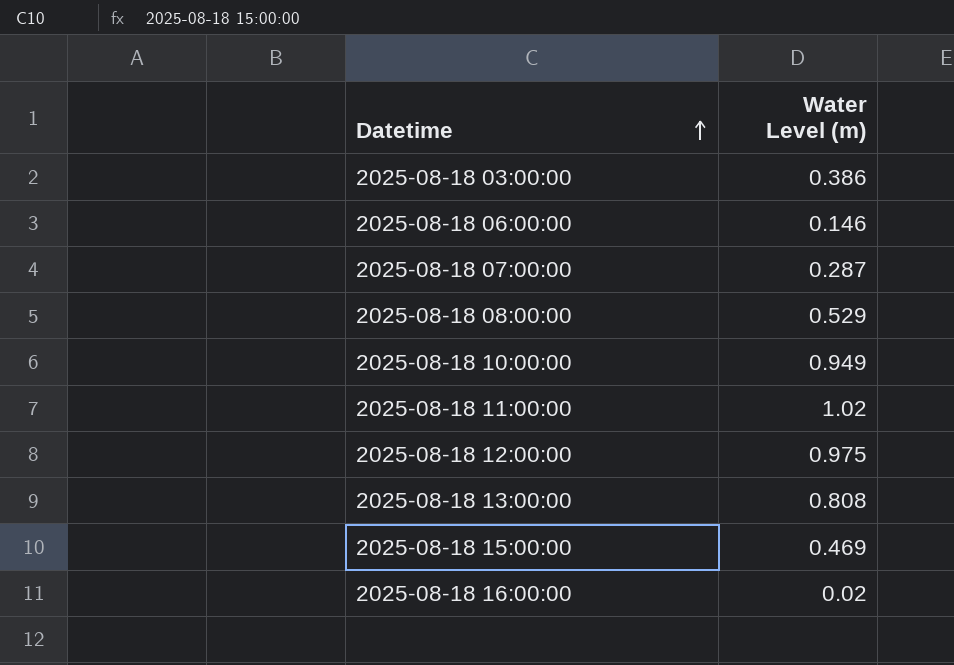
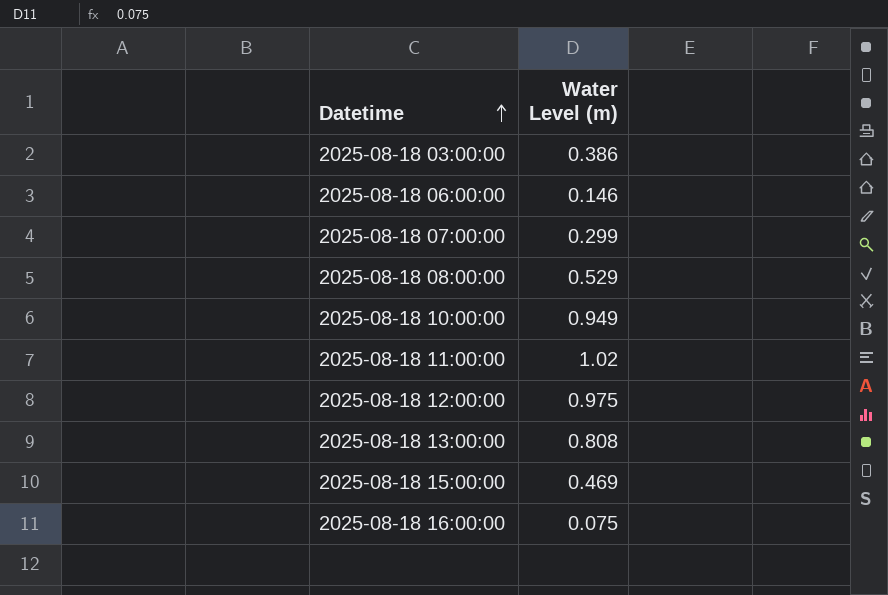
2025-08-18 07:00:00 | Water Level (m): 0.287 -> 0.299
2025-08-18 16:00:00 | Water Level (m): 0.02 -> 0.075

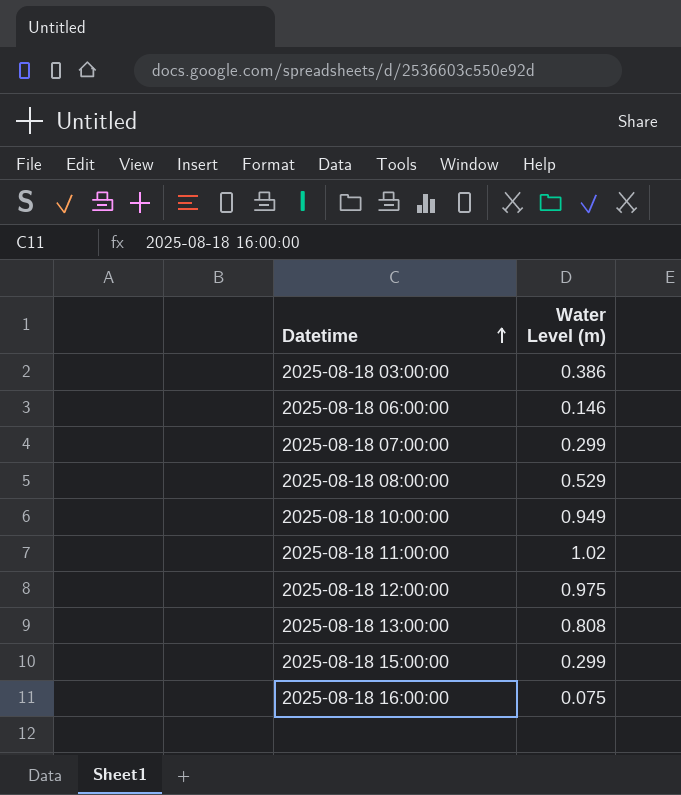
2025-08-18 15:00:00 | Water Level (m): 0.469 -> 0.299

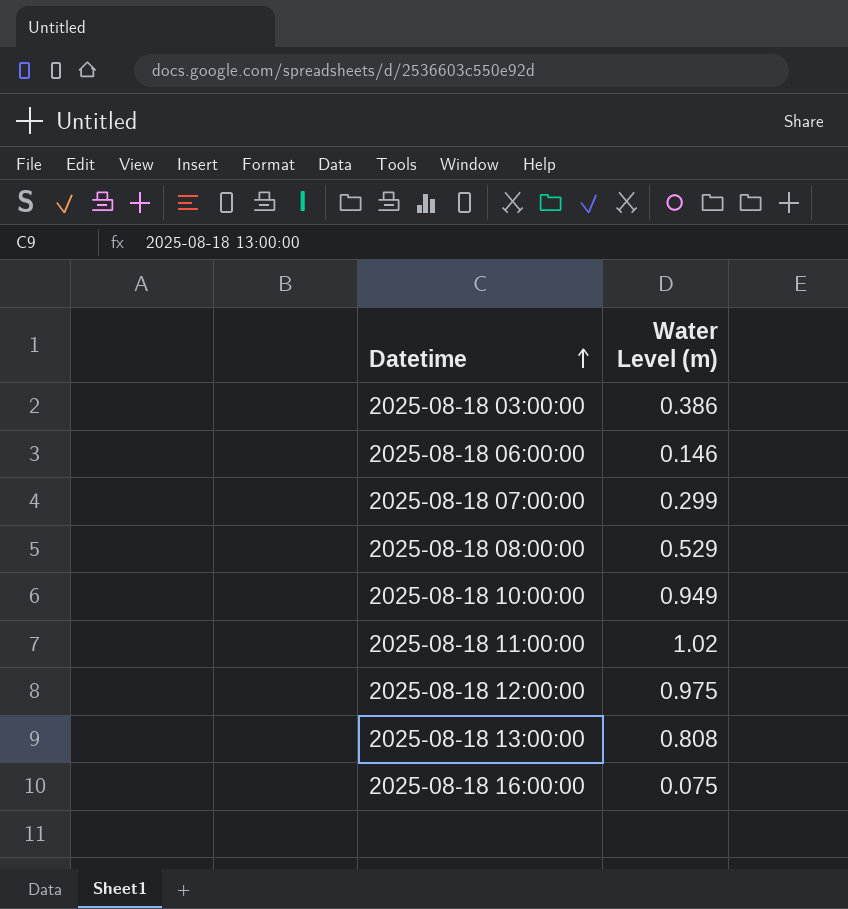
row 2025-08-18 15:00:00: 0.299 -> none

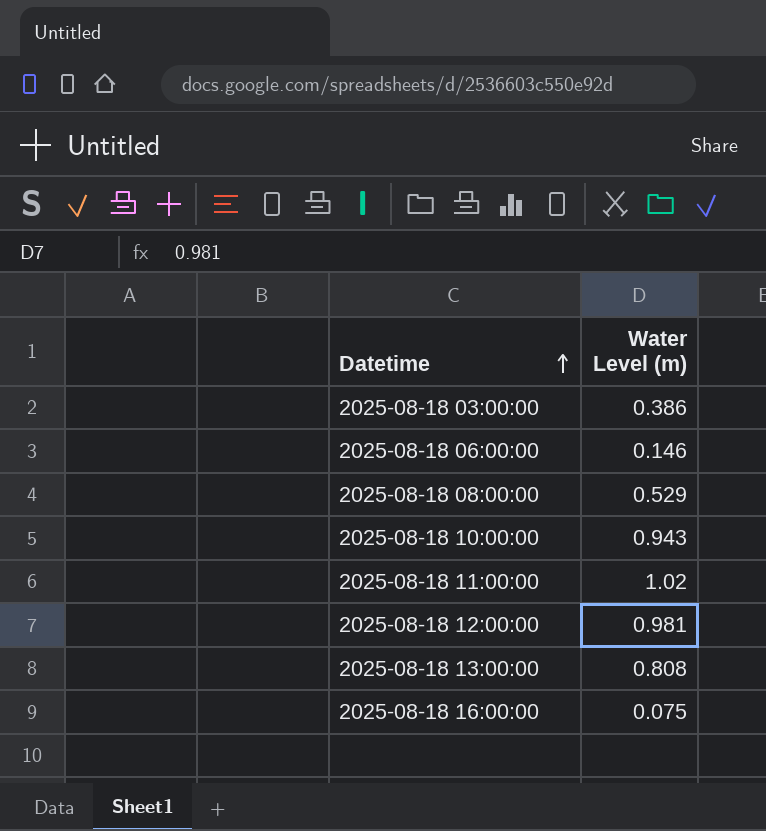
row 2025-08-18 07:00:00: 0.299 -> none
2025-08-18 10:00:00 | Water Level (m): 0.949 -> 0.943
2025-08-18 12:00:00 | Water Level (m): 0.975 -> 0.981

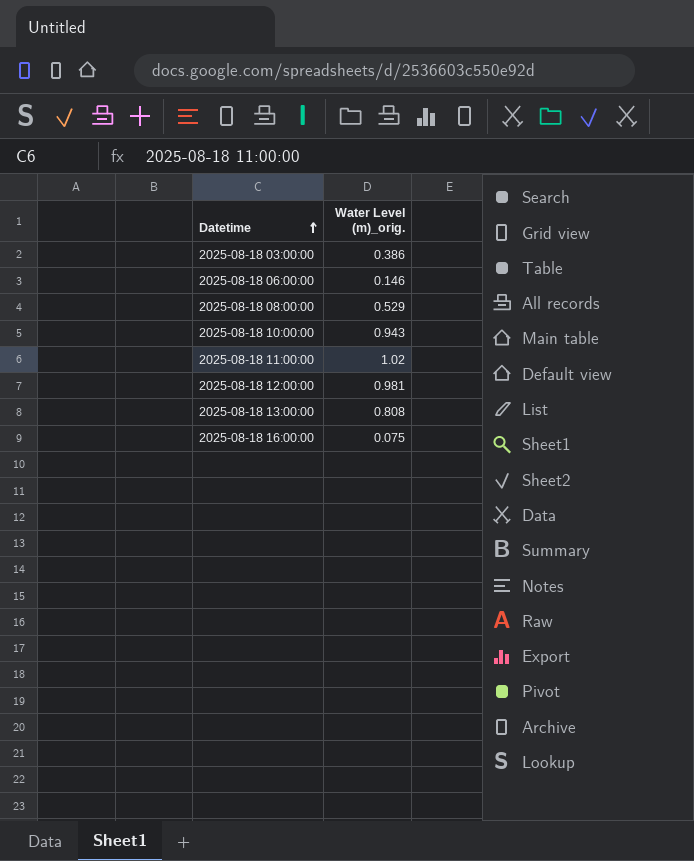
column name: Water Level (m) -> Water Level (m)_orig.

